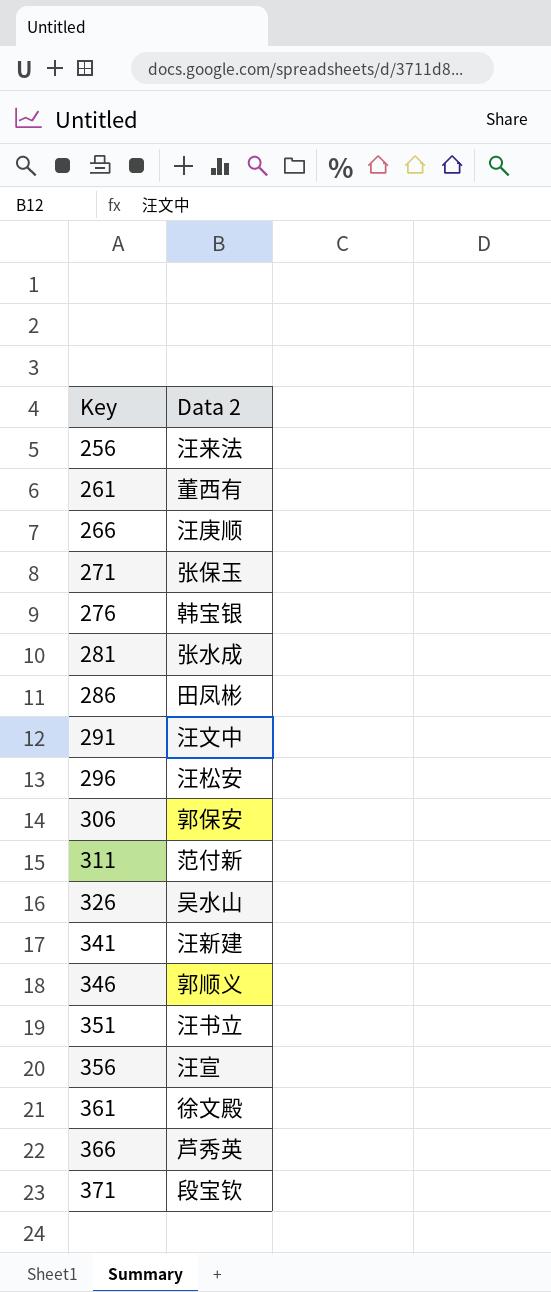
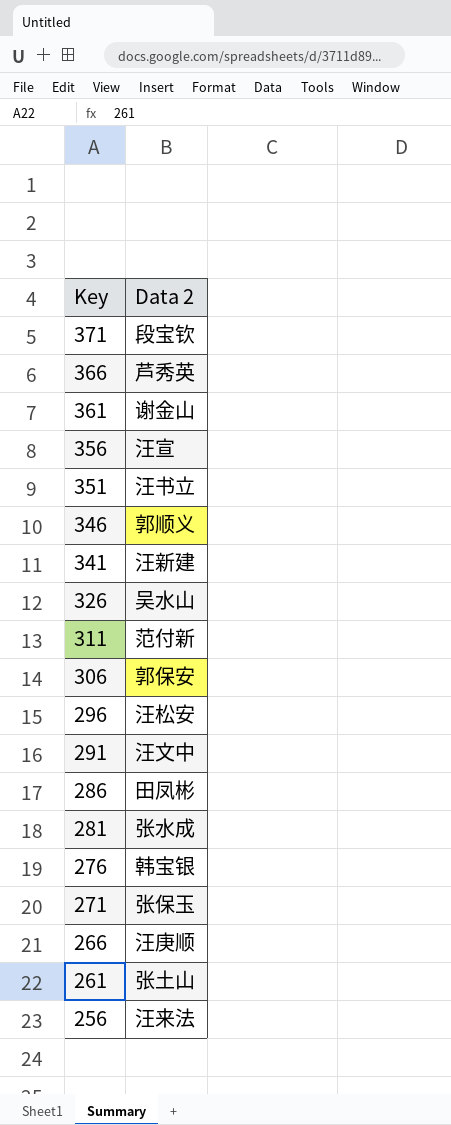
row order: Key ascending -> Key descending
361 | Data 2: 徐文殿 -> 谢金山
261 | Data 2: 董西有 -> 张土山

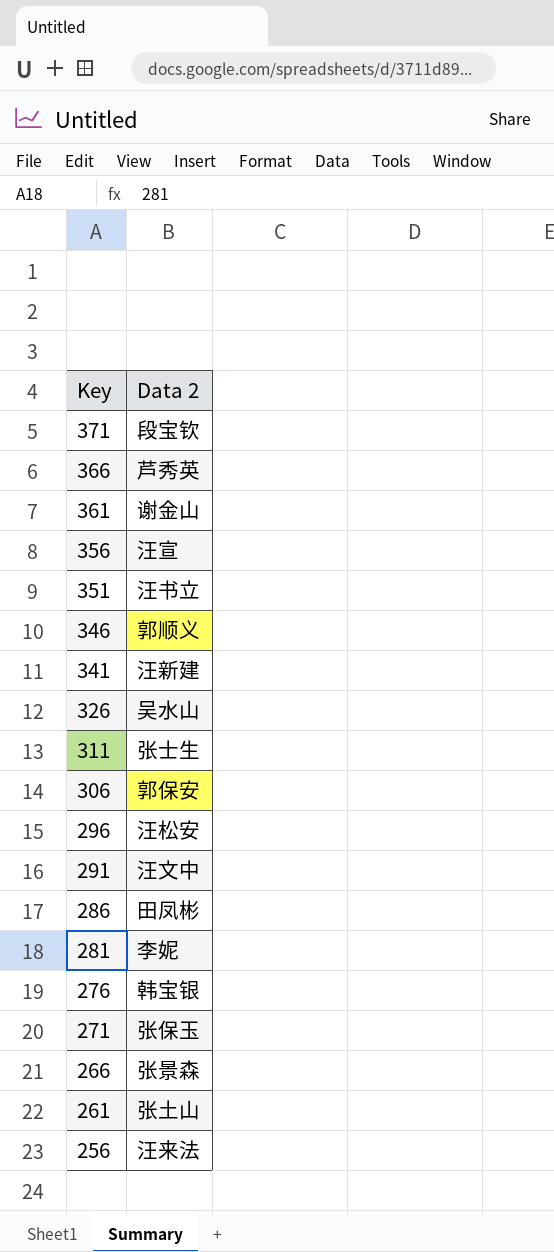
311 | Data 2: 范付新 -> 张士生
281 | Data 2: 张水成 -> 李妮
266 | Data 2: 汪庚顺 -> 张景森

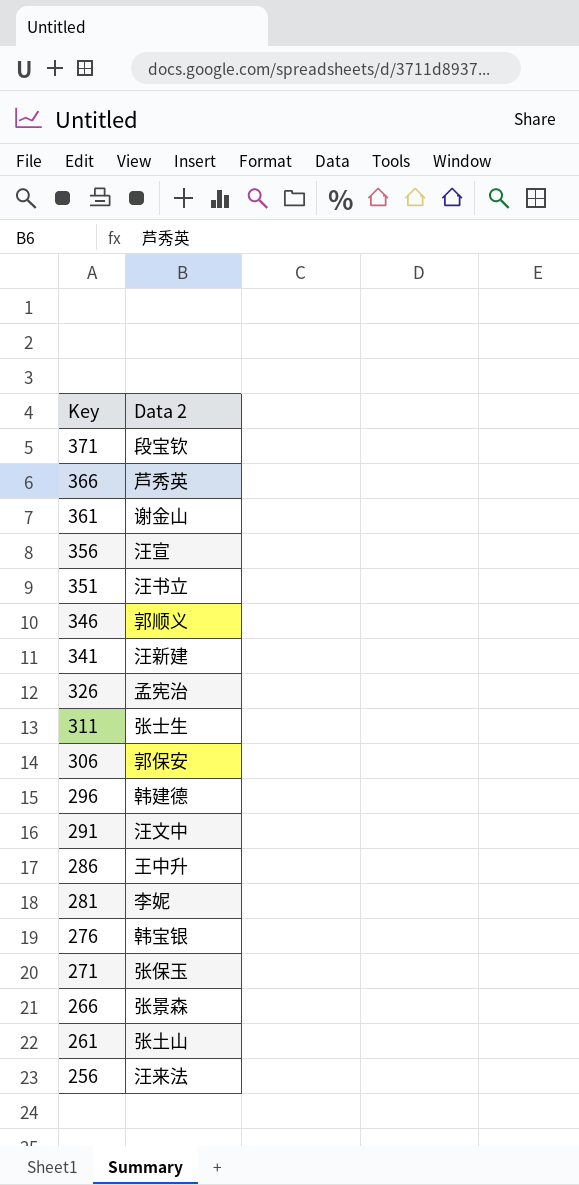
326 | Data 2: 吴水山 -> 孟宪治
296 | Data 2: 汪松安 -> 韩建德
286 | Data 2: 田凤彬 -> 王中升

